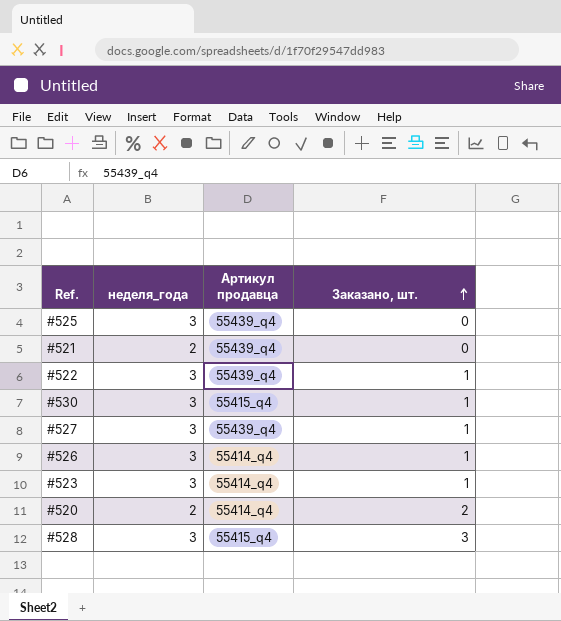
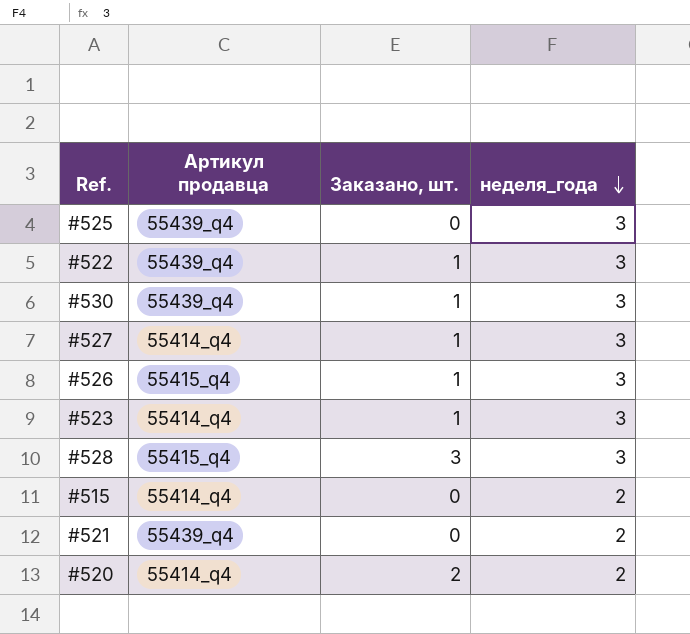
row order: Заказано, шт. ascending -> неделя_года descending
column неделя_года | position: 2 -> 4
#530 | Артикул продавца: 55415_q4 -> 55439_q4
#527 | Артикул продавца: 55439_q4 -> 55414_q4
#526 | Артикул продавца: 55414_q4 -> 55415_q4
row #515: none -> 55414_q4 | 0 | 2

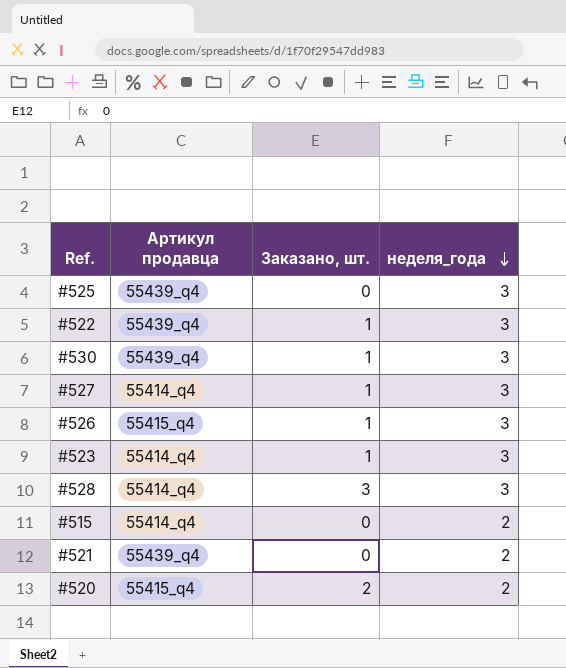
#528 | Артикул продавца: 55415_q4 -> 55414_q4
#520 | Артикул продавца: 55414_q4 -> 55415_q4

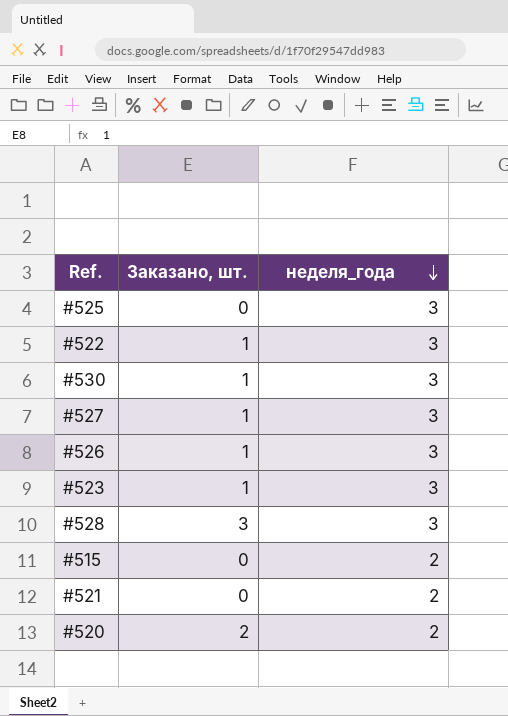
column Артикул продавца | position: 2 -> none

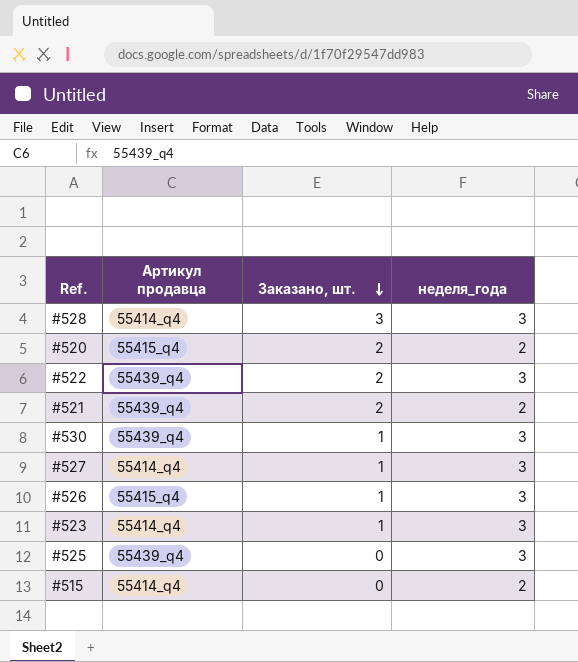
row order: неделя_года descending -> Заказано, шт. descending
column Артикул продавца | position: none -> 2
#522 | Заказано, шт.: 1 -> 2
#521 | Заказано, шт.: 0 -> 2

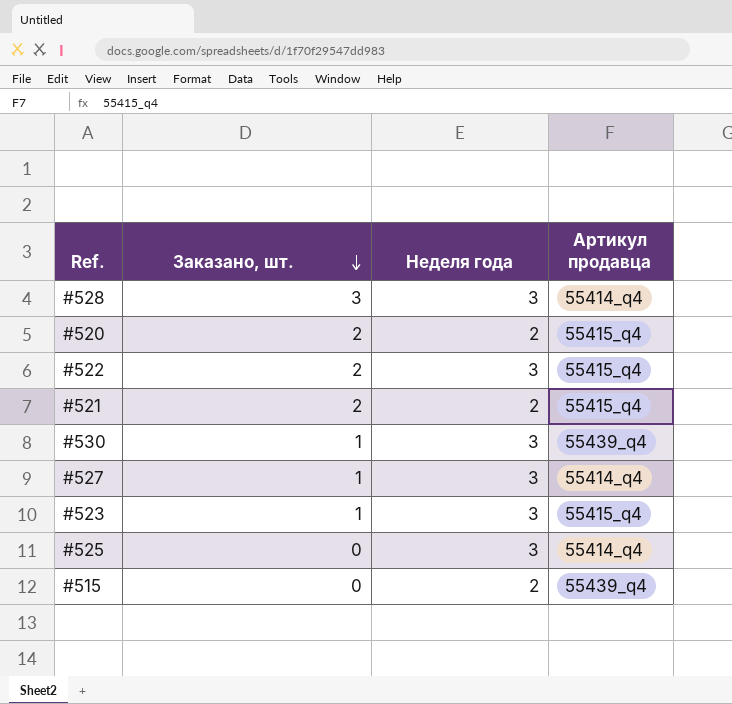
column name: неделя_года -> Неделя года
column Артикул продавца | position: 2 -> 4
row #526: 55415_q4 | 1 | 3 -> none
#522 | Артикул продавца: 55439_q4 -> 55415_q4
#521 | Артикул продавца: 55439_q4 -> 55415_q4
#523 | Артикул продавца: 55414_q4 -> 55415_q4
#525 | Артикул продавца: 55439_q4 -> 55414_q4
#515 | Артикул продавца: 55414_q4 -> 55439_q4

